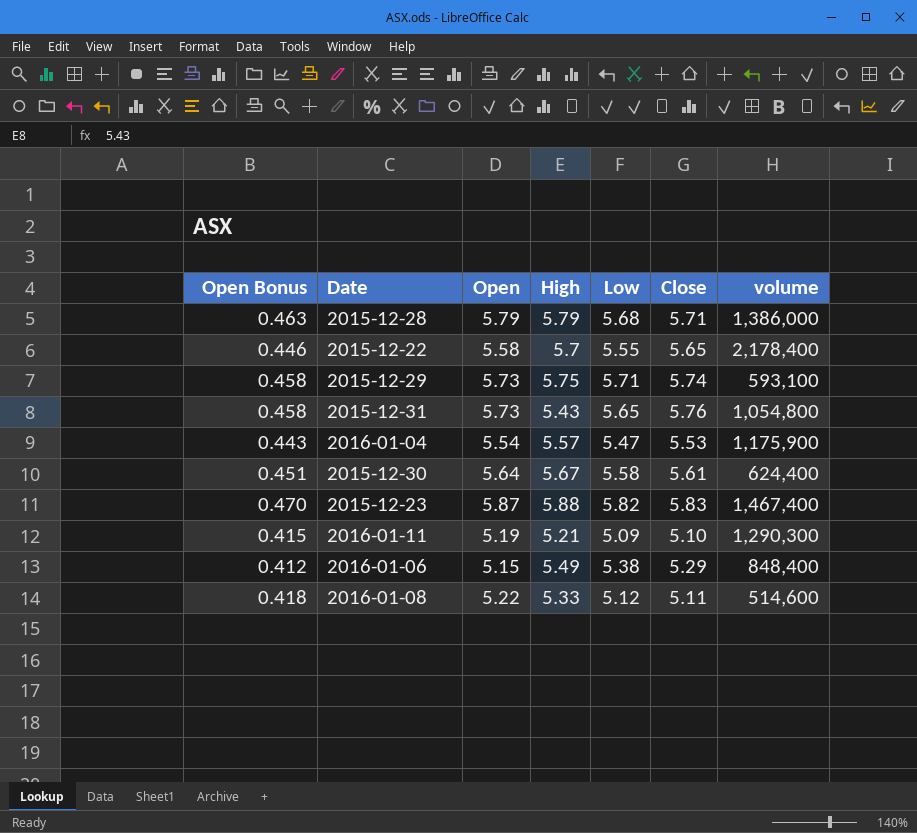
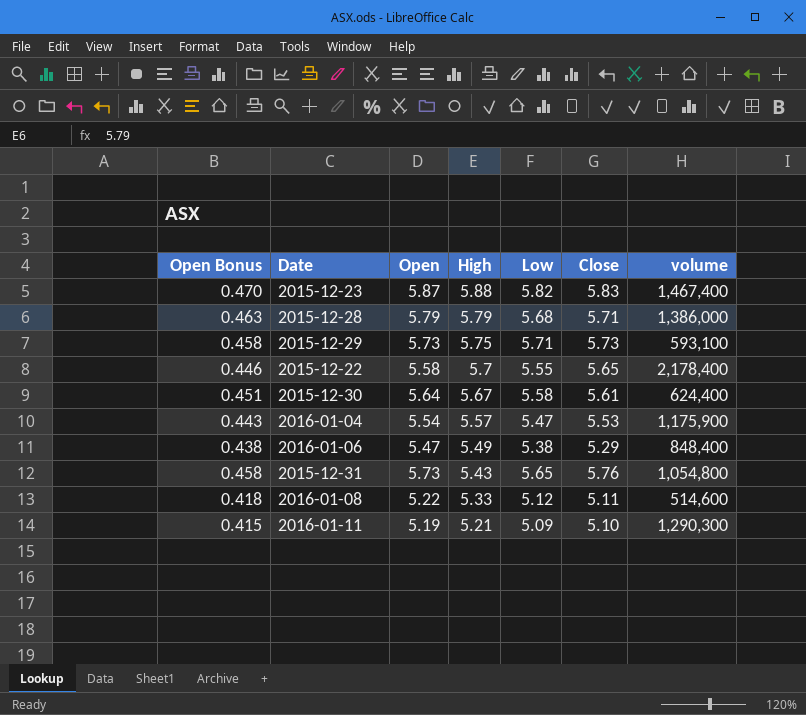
row order: none -> High descending
2015-12-29 | Close: 5.74 -> 5.73
2016-01-06 | Open Bonus: 0.412 -> 0.438
2016-01-06 | Open: 5.15 -> 5.47

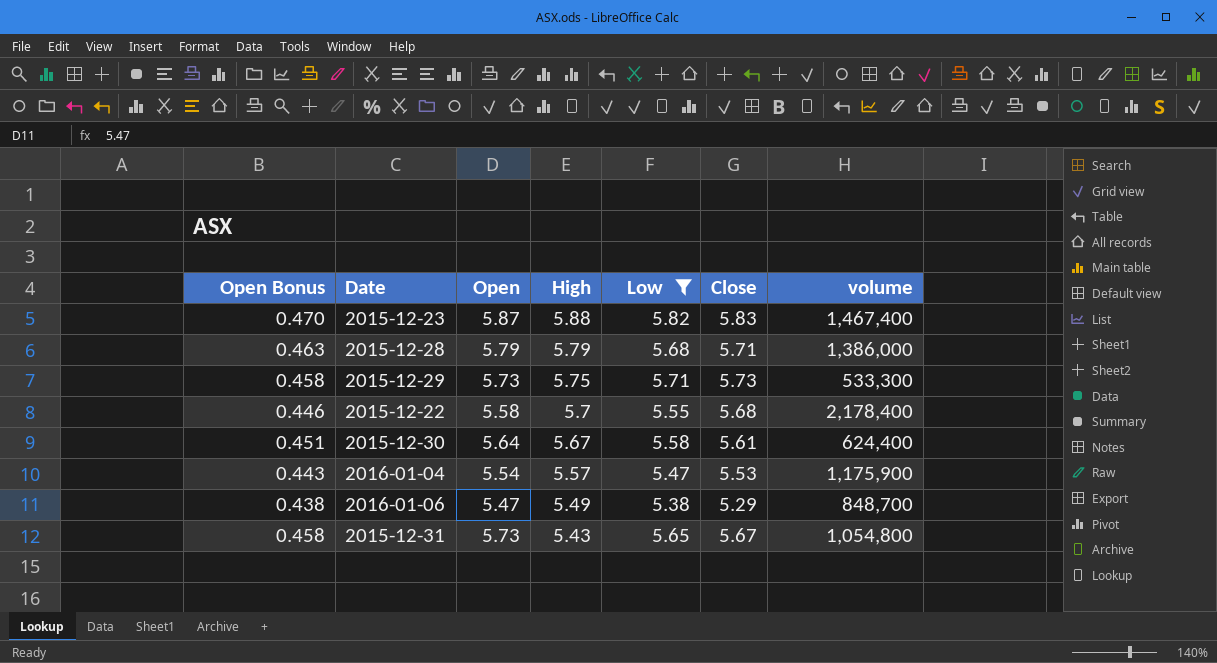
filter: none -> Low >= 5.38
2015-12-29 | volume: 593,100 -> 533,300
2015-12-22 | Close: 5.65 -> 5.68
2016-01-06 | volume: 848,400 -> 848,700
2015-12-31 | Close: 5.76 -> 5.67

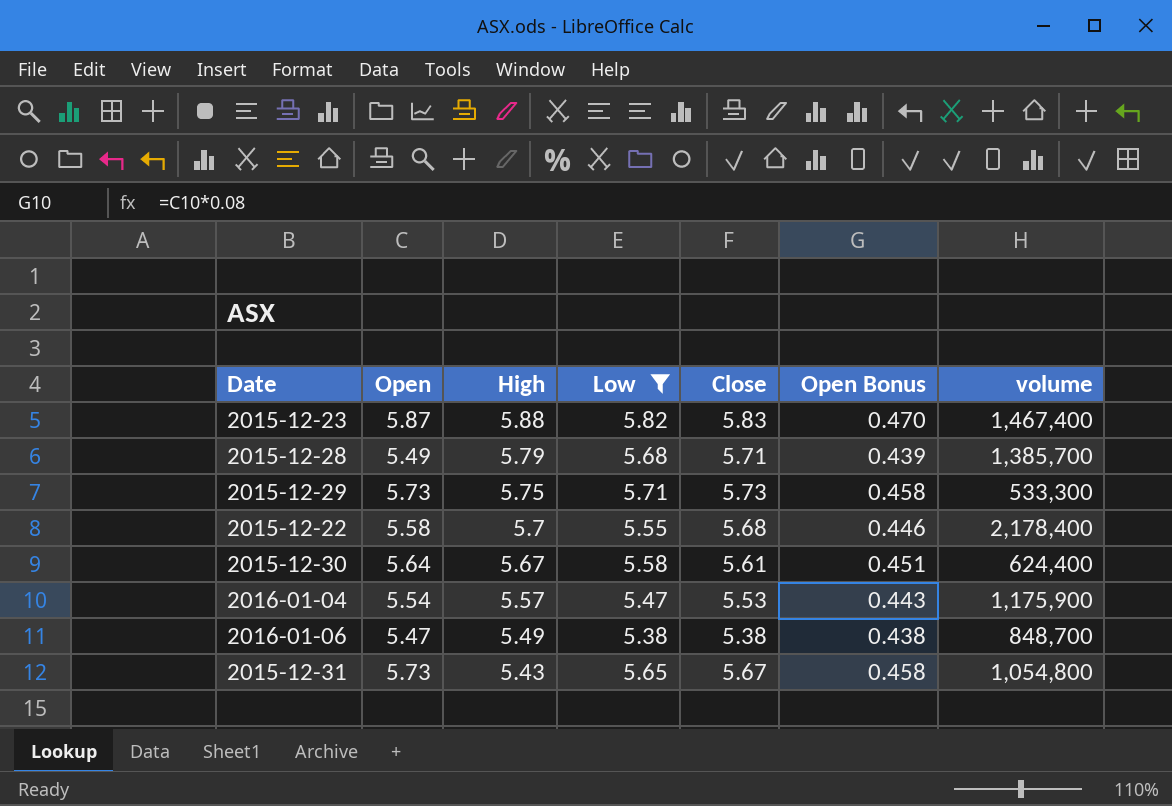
column Open Bonus | position: 1 -> 6
2015-12-28 | Open: 5.79 -> 5.49
2015-12-28 | Open Bonus: 0.463 -> 0.439
2015-12-28 | volume: 1,386,000 -> 1,385,700
2016-01-06 | Close: 5.29 -> 5.38

